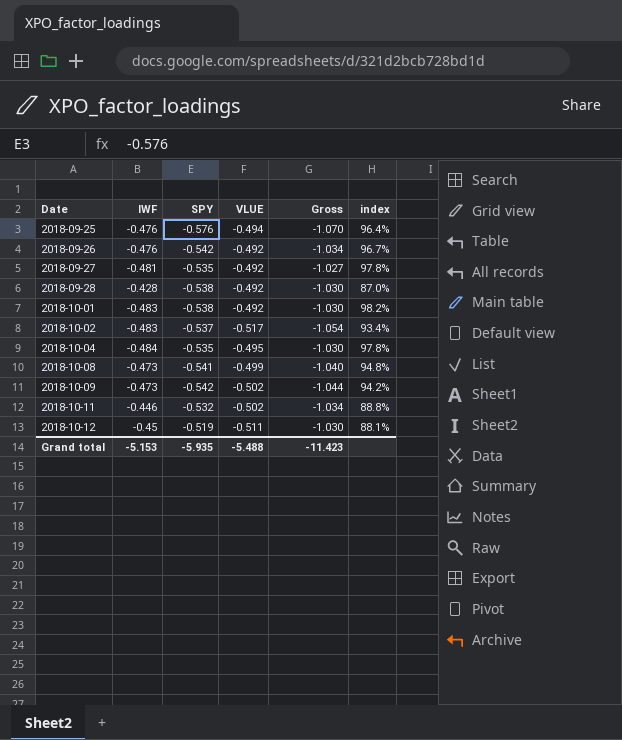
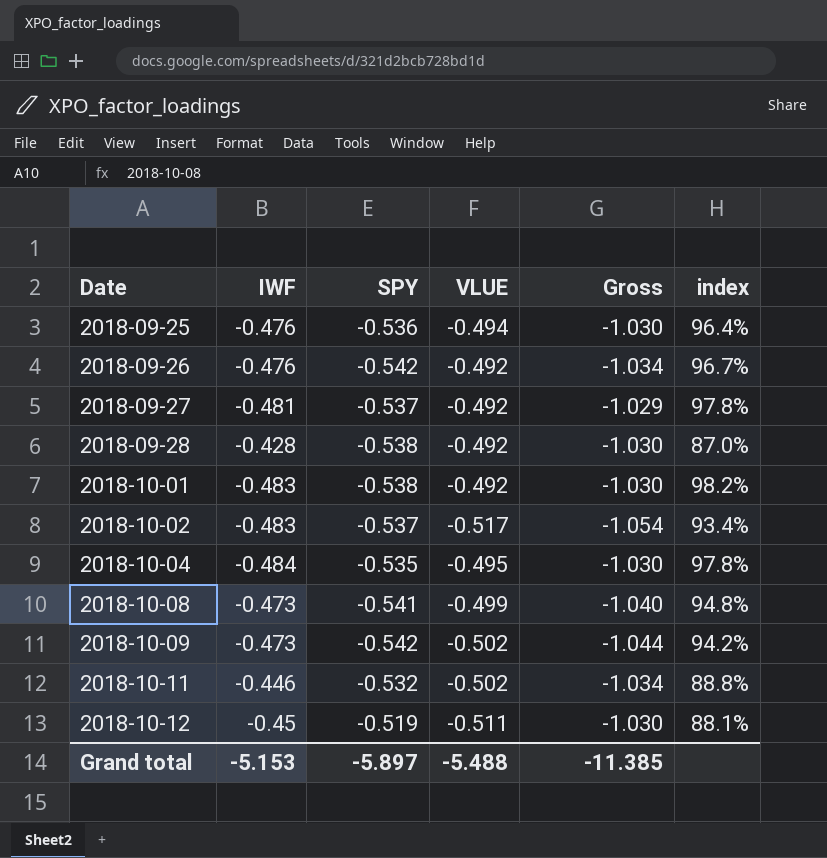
2018-09-25 | SPY: -0.576 -> -0.536
2018-09-25 | Gross: -1.070 -> -1.030
2018-09-27 | SPY: -0.535 -> -0.537
2018-09-27 | Gross: -1.027 -> -1.029
Grand total | SPY: -5.935 -> -5.897
Grand total | Gross: -11.423 -> -11.385

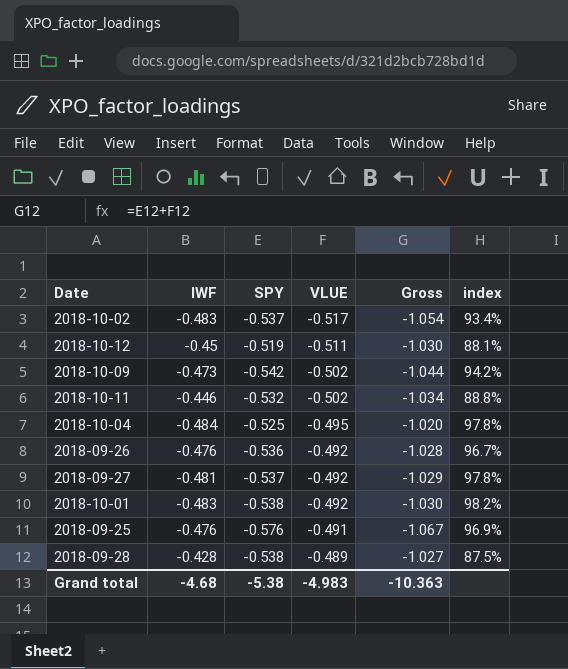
row order: Date ascending -> VLUE ascending
row 2018-10-08: -0.473 | -0.541 | -0.499 | -1.040 | 94.8% -> none
2018-10-04 | SPY: -0.535 -> -0.525
2018-10-04 | Gross: -1.030 -> -1.020
2018-09-26 | SPY: -0.542 -> -0.536
2018-09-26 | Gross: -1.034 -> -1.028
2018-09-25 | SPY: -0.536 -> -0.576
2018-09-25 | VLUE: -0.494 -> -0.491
2018-09-25 | Gross: -1.030 -> -1.067
2018-09-25 | index: 96.4% -> 96.9%
2018-09-28 | VLUE: -0.492 -> -0.489
2018-09-28 | Gross: -1.030 -> -1.027
2018-09-28 | index: 87.0% -> 87.5%
Grand total | IWF: -5.153 -> -4.68
Grand total | SPY: -5.897 -> -5.38
Grand total | VLUE: -5.488 -> -4.983
Grand total | Gross: -11.385 -> -10.363

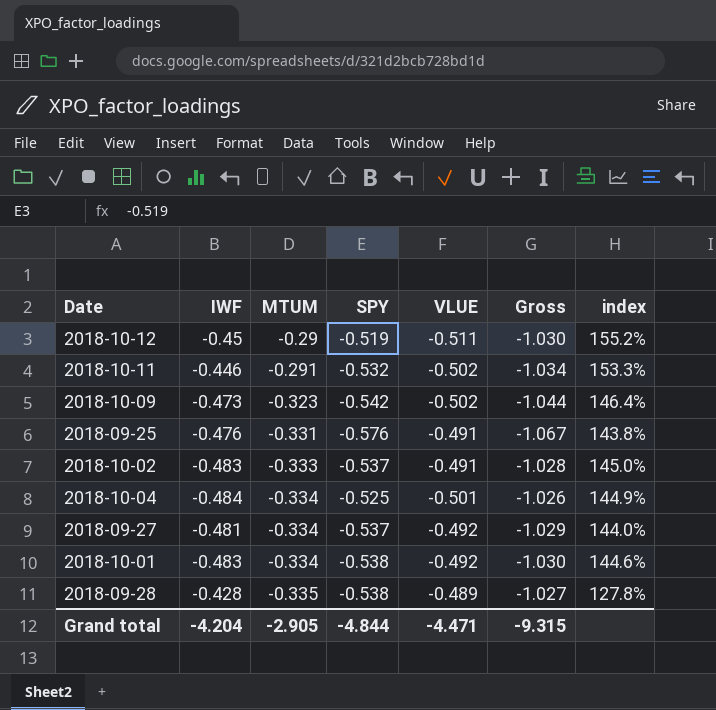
row order: VLUE ascending -> MTUM descending
column MTUM | position: none -> 3
column index | formula: [IWF] / [VLUE] -> [IWF] / [MTUM]
row 2018-09-26: -0.476 | -0.536 | -0.492 | -1.028 | 96.7% -> none
2018-10-02 | VLUE: -0.517 -> -0.491
2018-10-02 | Gross: -1.054 -> -1.028
2018-10-04 | VLUE: -0.495 -> -0.501
2018-10-04 | Gross: -1.020 -> -1.026
Grand total | IWF: -4.68 -> -4.204
Grand total | SPY: -5.38 -> -4.844
Grand total | VLUE: -4.983 -> -4.471
Grand total | Gross: -10.363 -> -9.315

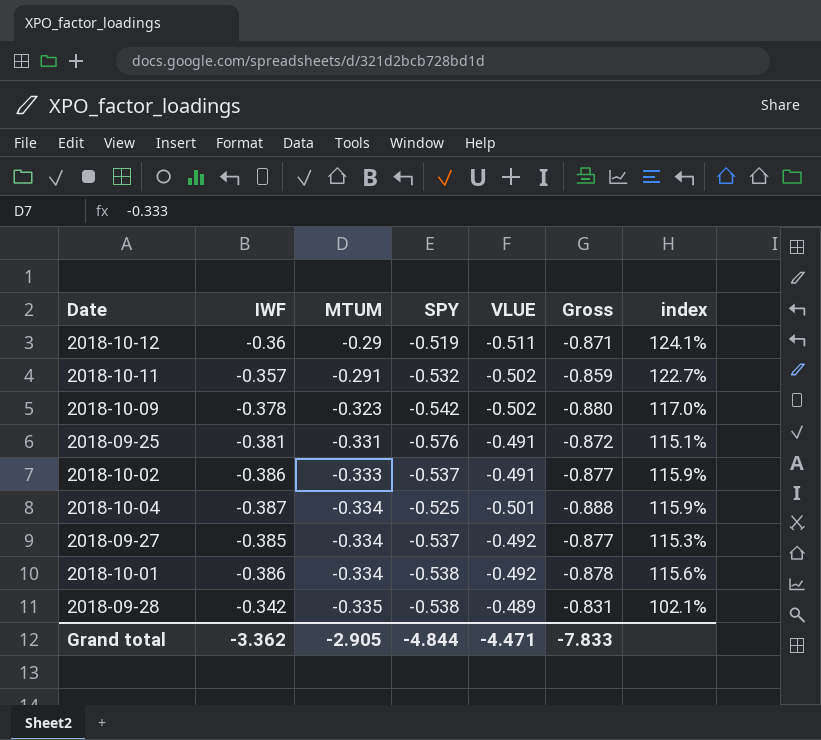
column Gross | formula: [SPY] + [VLUE] -> [IWF] + [VLUE]
2018-10-12 | IWF: -0.45 -> -0.36
2018-10-12 | index: 155.2% -> 124.1%
2018-10-11 | IWF: -0.446 -> -0.357
2018-10-11 | index: 153.3% -> 122.7%
2018-10-09 | IWF: -0.473 -> -0.378
2018-10-09 | index: 146.4% -> 117.0%
2018-09-25 | IWF: -0.476 -> -0.381
2018-09-25 | index: 143.8% -> 115.1%
2018-10-02 | IWF: -0.483 -> -0.386
2018-10-02 | index: 145.0% -> 115.9%
2018-10-04 | IWF: -0.484 -> -0.387
2018-10-04 | index: 144.9% -> 115.9%
2018-09-27 | IWF: -0.481 -> -0.385
2018-09-27 | index: 144.0% -> 115.3%
2018-10-01 | IWF: -0.483 -> -0.386
2018-10-01 | index: 144.6% -> 115.6%
2018-09-28 | IWF: -0.428 -> -0.342
2018-09-28 | index: 127.8% -> 102.1%
Grand total | IWF: -4.204 -> -3.362
Grand total | Gross: -9.315 -> -7.833

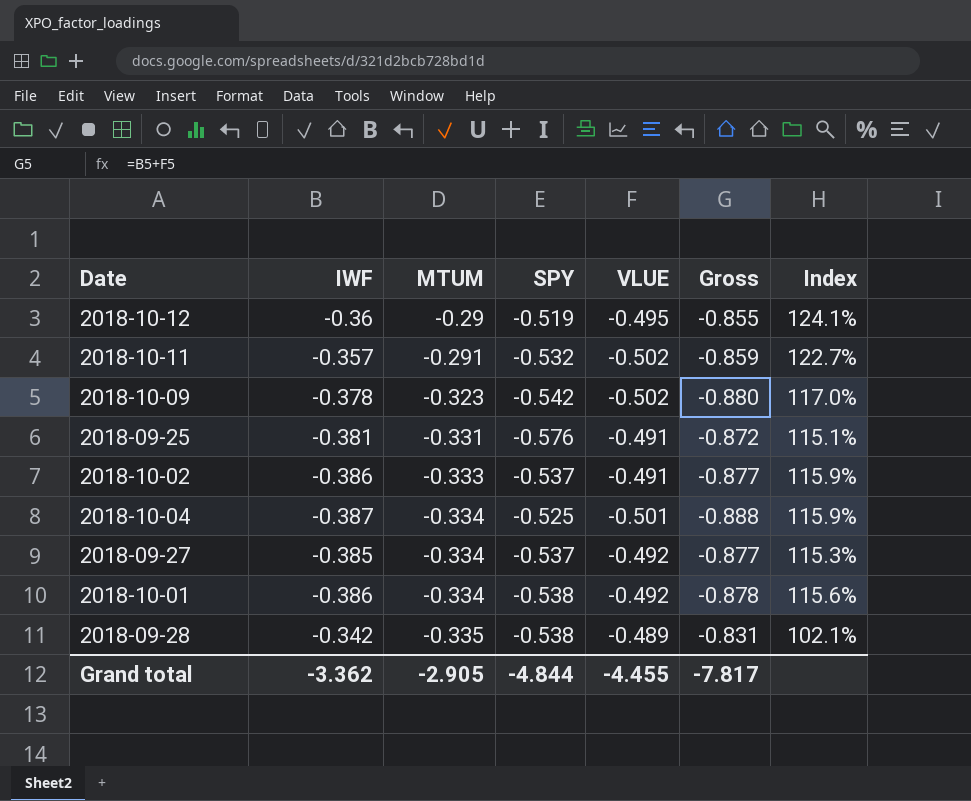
column name: index -> Index
2018-10-12 | VLUE: -0.511 -> -0.495
2018-10-12 | Gross: -0.871 -> -0.855
Grand total | VLUE: -4.471 -> -4.455
Grand total | Gross: -7.833 -> -7.817

